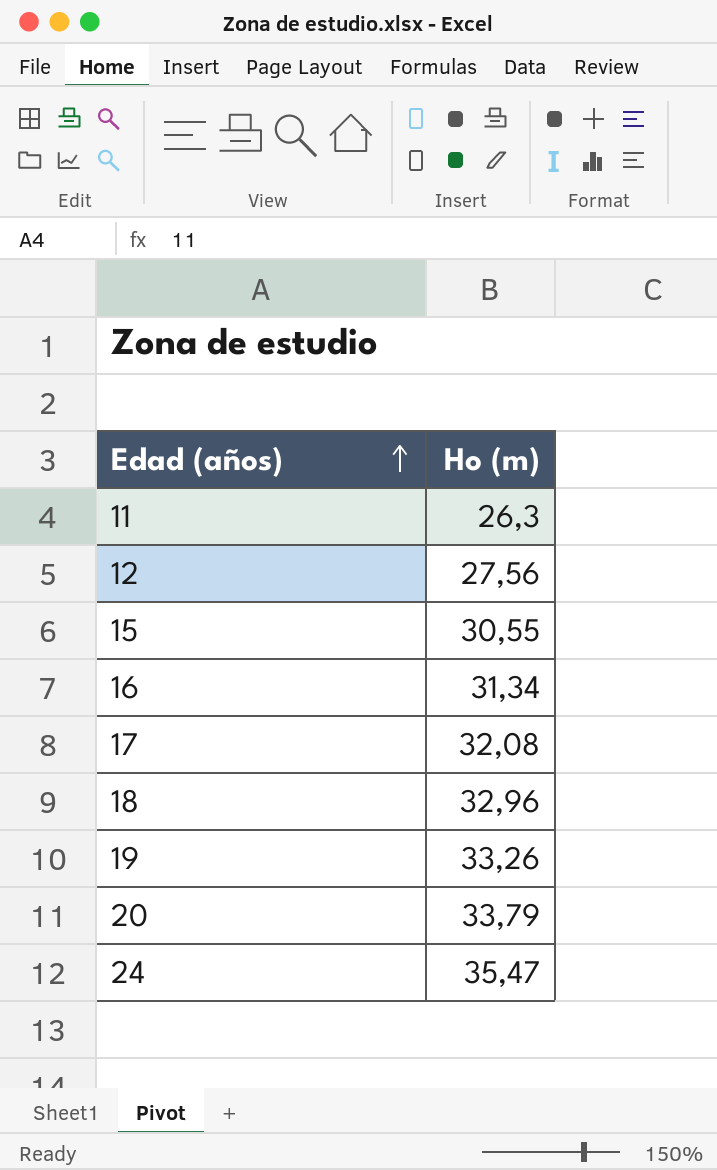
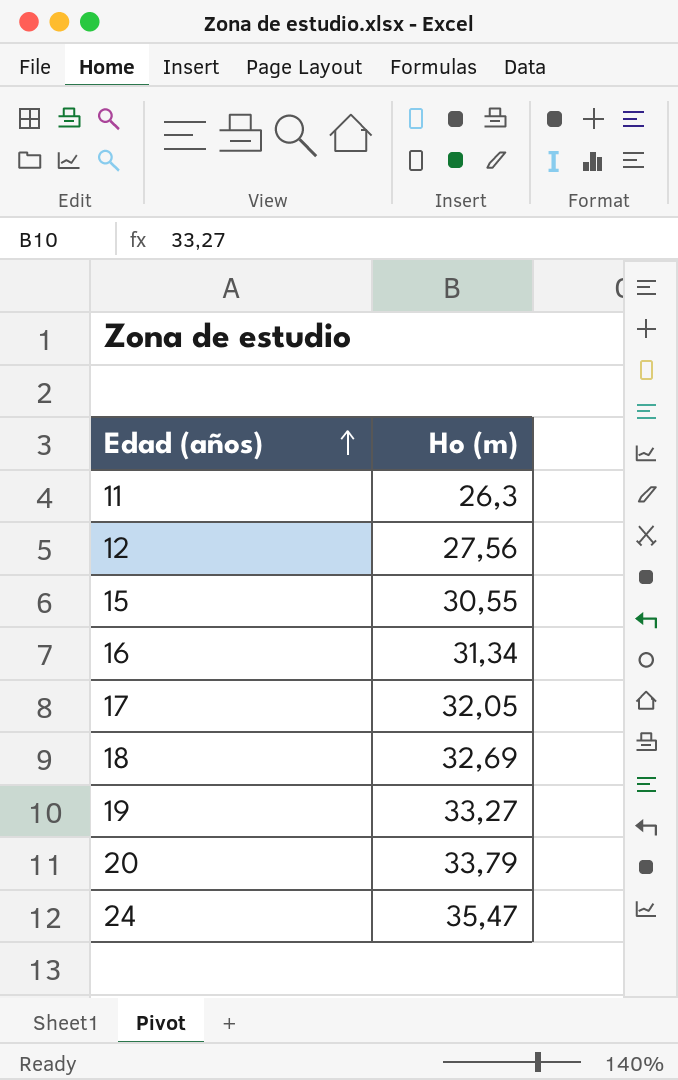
17 | Ho (m): 32,08 -> 32,05
18 | Ho (m): 32,96 -> 32,69
19 | Ho (m): 33,26 -> 33,27

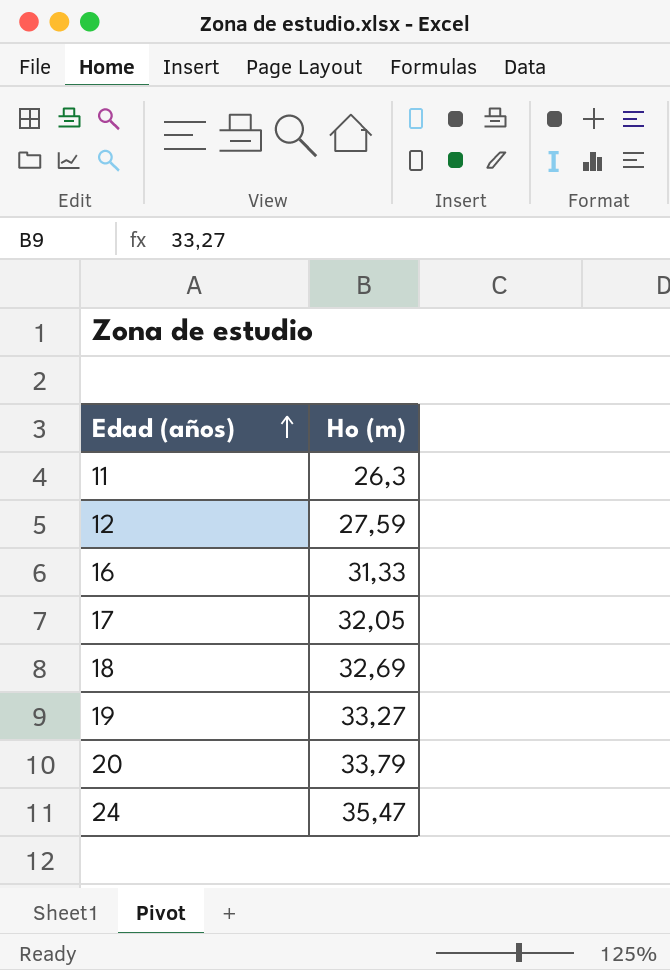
row 15: 30,55 -> none
12 | Ho (m): 27,56 -> 27,59
16 | Ho (m): 31,34 -> 31,33

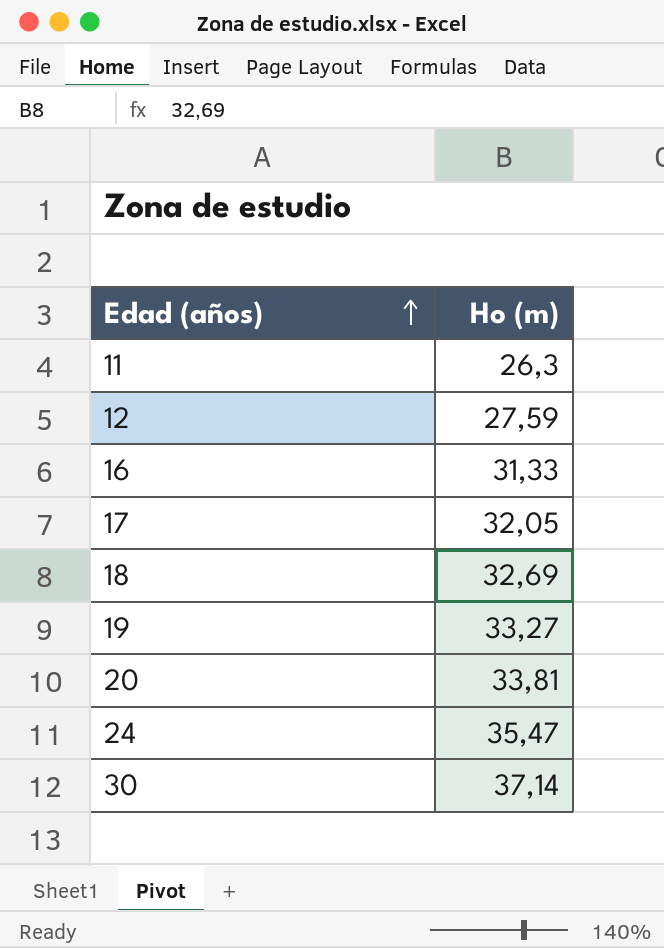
20 | Ho (m): 33,79 -> 33,81
row 30: none -> 37,14

